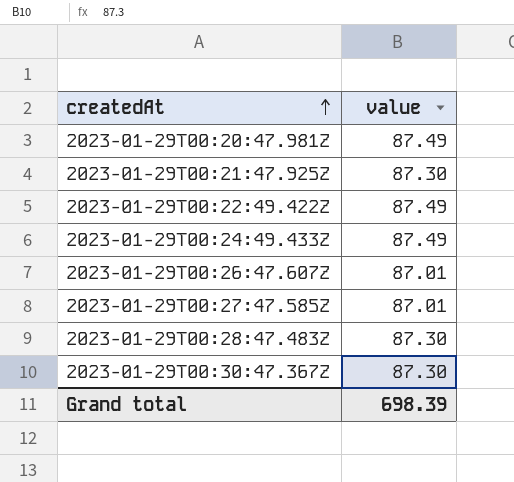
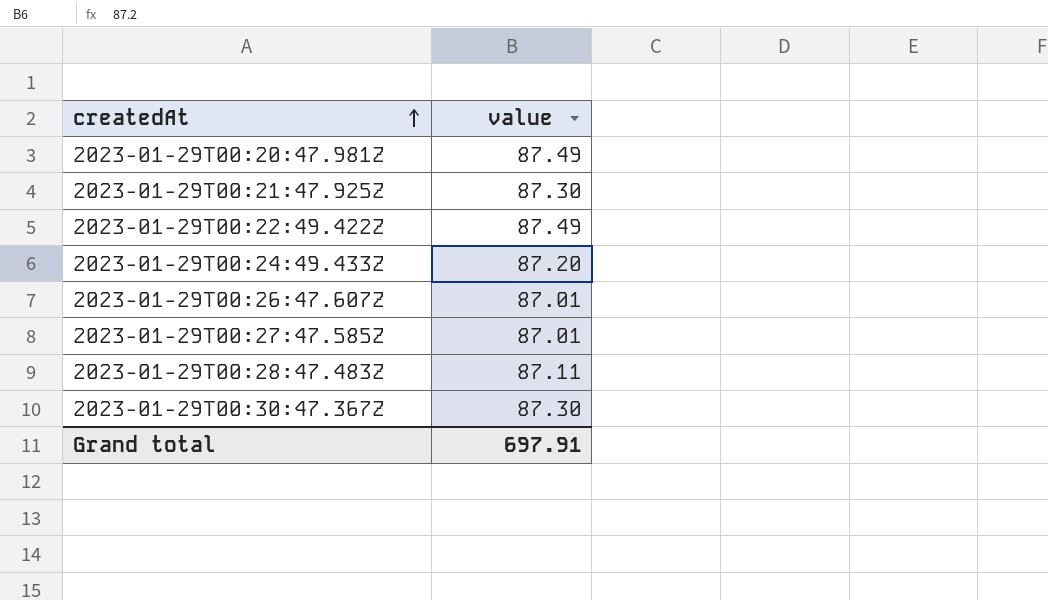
2023-01-29T00:24:49.433Z | value: 87.49 -> 87.20
2023-01-29T00:28:47.483Z | value: 87.30 -> 87.11
Grand total | value: 698.39 -> 697.91

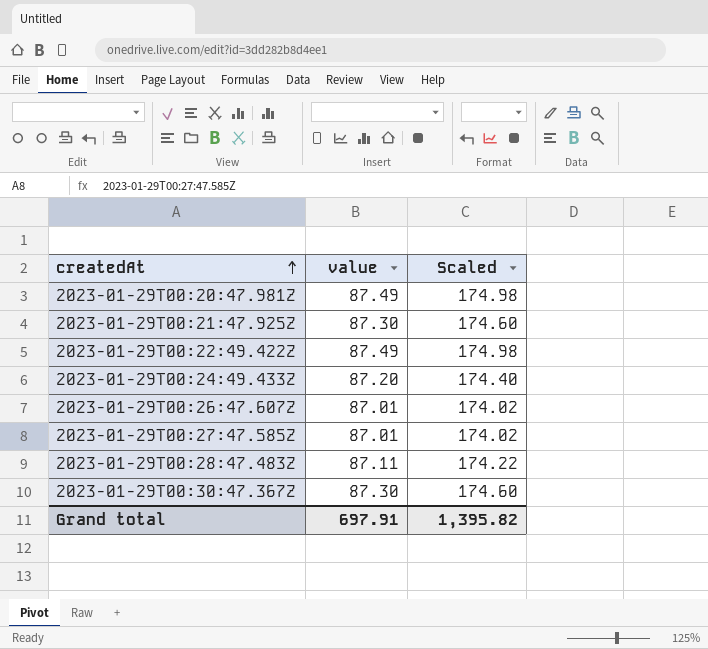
column Scaled | formula: none -> [value] * 2

